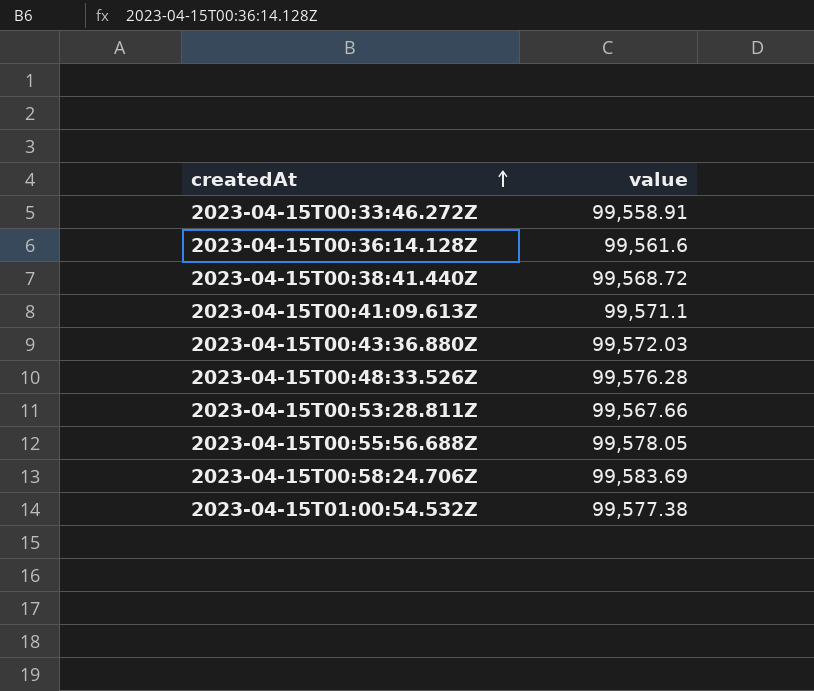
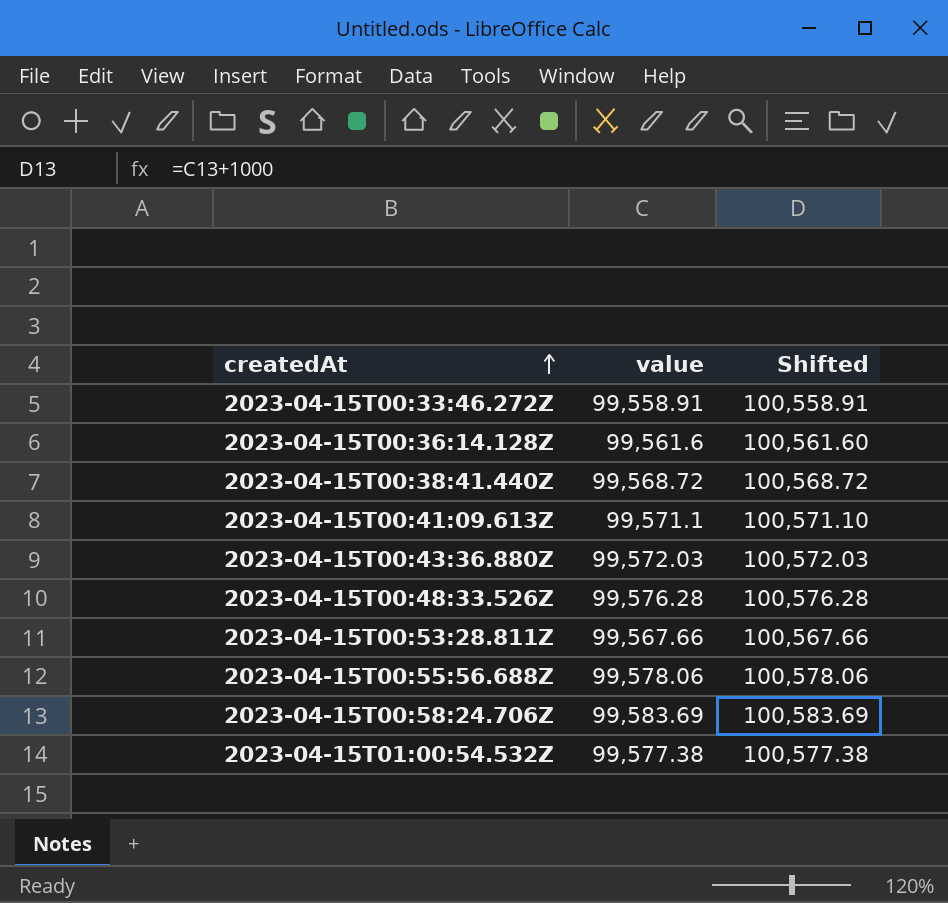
column Shifted | formula: none -> [value] + 1000
2023-04-15T00:55:56.688Z | value: 99,578.05 -> 99,578.06

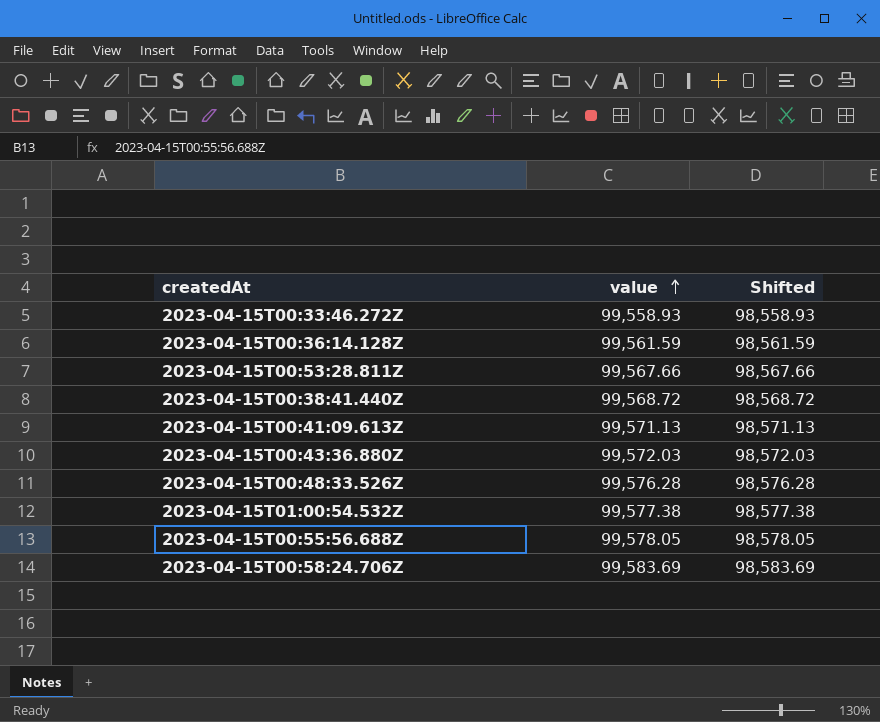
row order: createdAt ascending -> value ascending
column Shifted | formula: [value] + 1000 -> [value] - 1000
2023-04-15T00:33:46.272Z | value: 99,558.91 -> 99,558.93
2023-04-15T00:36:14.128Z | value: 99,561.6 -> 99,561.59
2023-04-15T00:41:09.613Z | value: 99,571.1 -> 99,571.13
2023-04-15T00:55:56.688Z | value: 99,578.06 -> 99,578.05

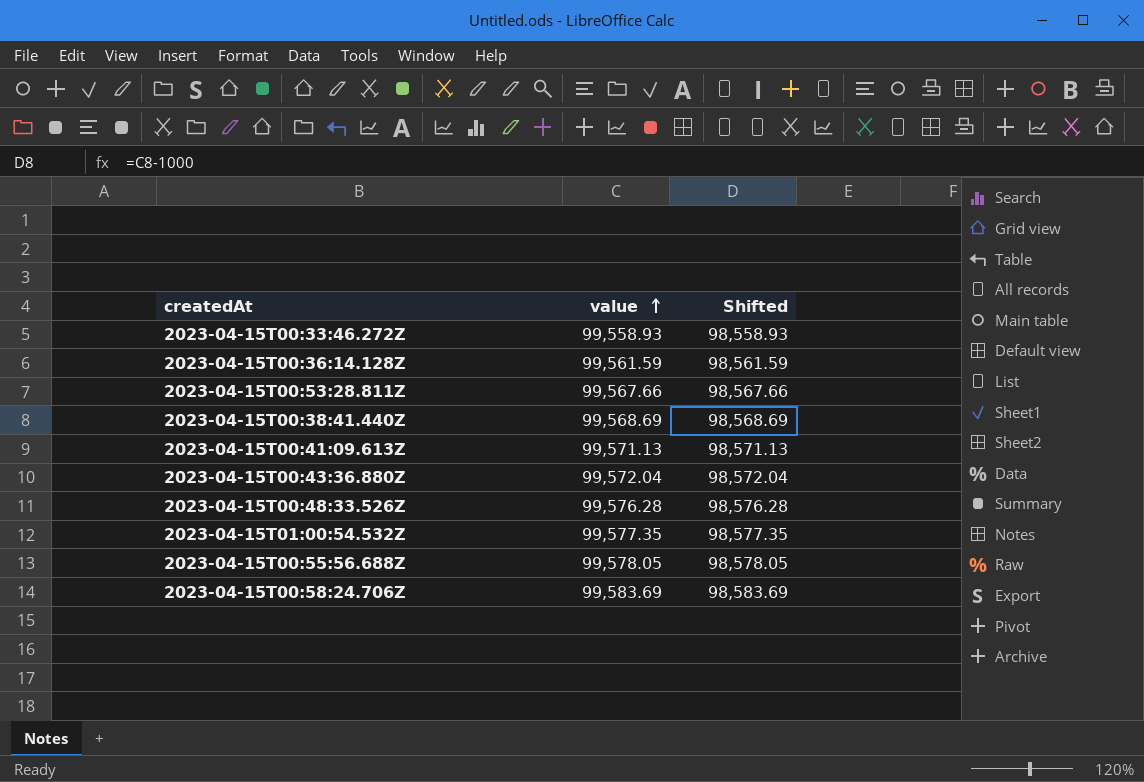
2023-04-15T00:38:41.440Z | value: 99,568.72 -> 99,568.69
2023-04-15T00:38:41.440Z | Shifted: 98,568.72 -> 98,568.69
2023-04-15T00:43:36.880Z | value: 99,572.03 -> 99,572.04
2023-04-15T00:43:36.880Z | Shifted: 98,572.03 -> 98,572.04
2023-04-15T01:00:54.532Z | value: 99,577.38 -> 99,577.35
2023-04-15T01:00:54.532Z | Shifted: 98,577.38 -> 98,577.35

